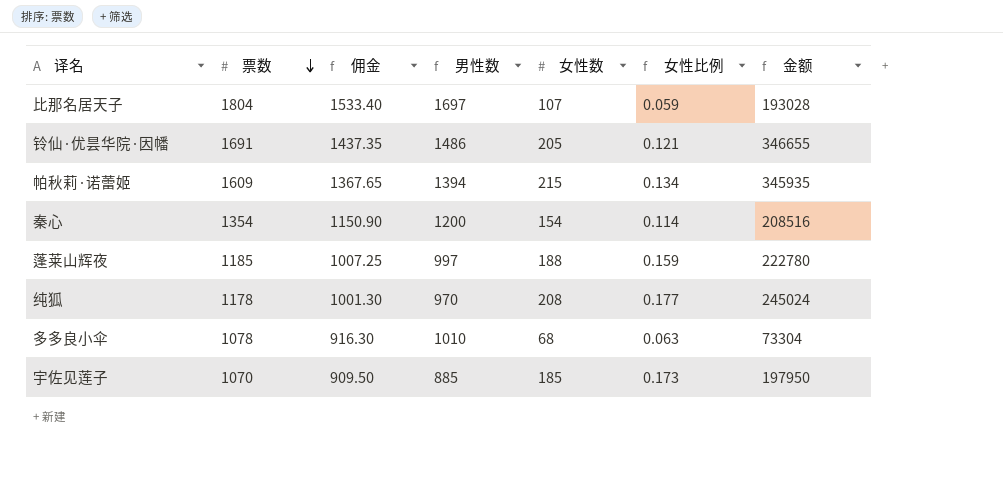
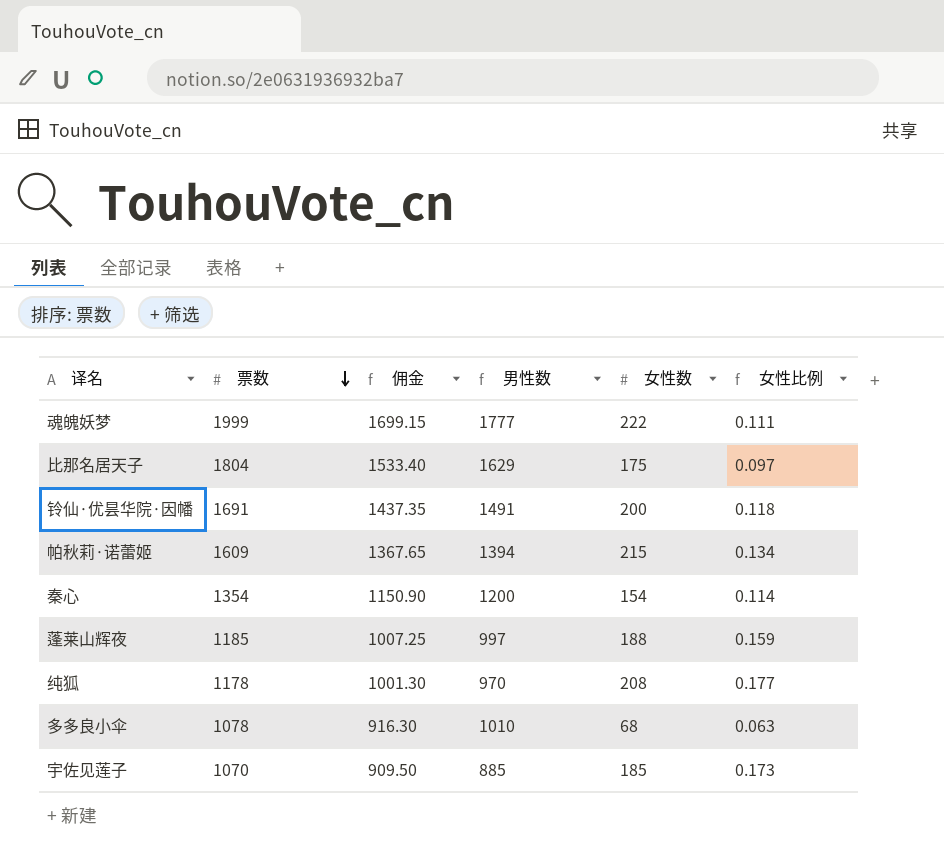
column 金额 | formula: [票数] * [女性数] -> none
row 魂魄妖梦: none -> 1999 | 1699.15 | 1777 | 222 | 0.111
比那名居天子 | 男性数: 1697 -> 1629
比那名居天子 | 女性数: 107 -> 175
比那名居天子 | 女性比例: 0.059 -> 0.097
铃仙·优昙华院·因幡 | 男性数: 1486 -> 1491
铃仙·优昙华院·因幡 | 女性数: 205 -> 200
铃仙·优昙华院·因幡 | 女性比例: 0.121 -> 0.118

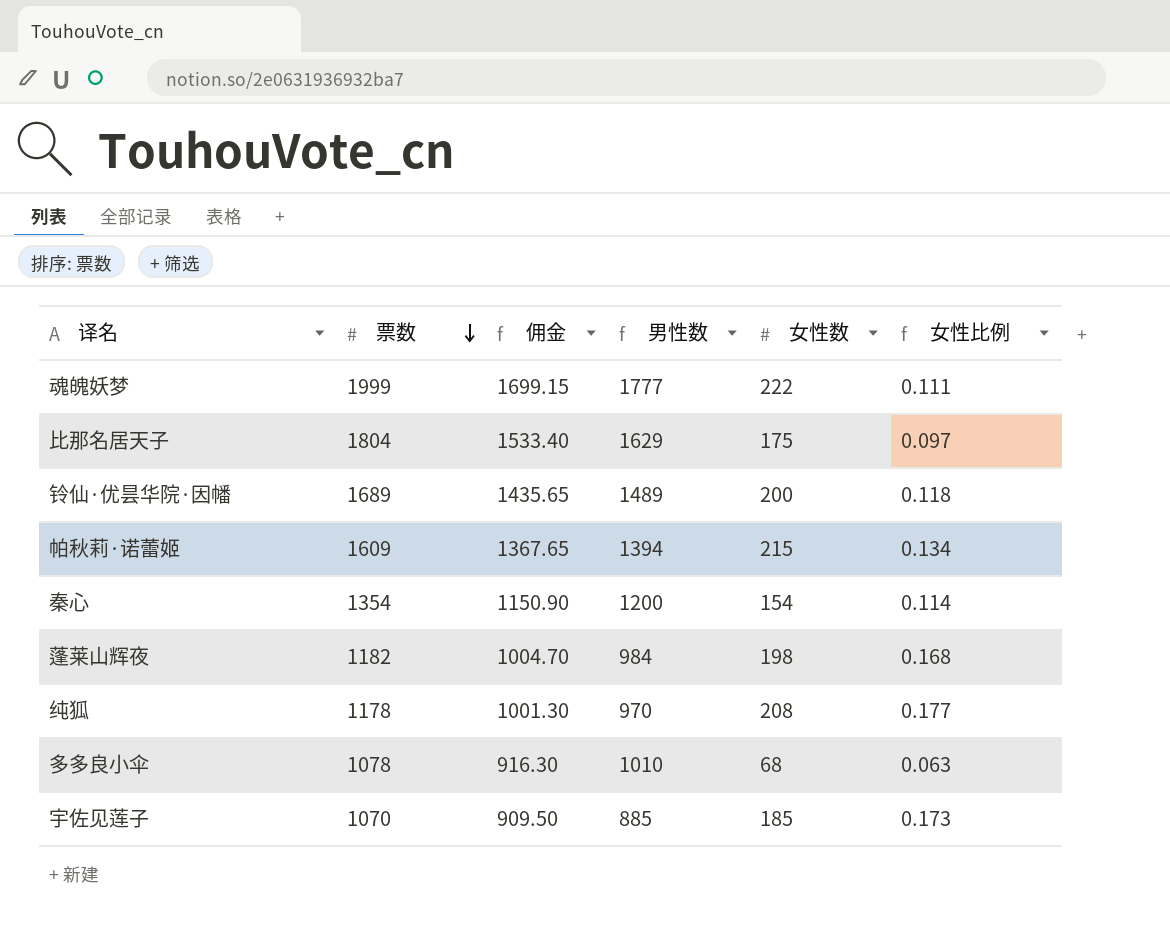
铃仙·优昙华院·因幡 | 票数: 1691 -> 1689
铃仙·优昙华院·因幡 | 佣金: 1437.35 -> 1435.65
铃仙·优昙华院·因幡 | 男性数: 1491 -> 1489
蓬莱山辉夜 | 票数: 1185 -> 1182
蓬莱山辉夜 | 佣金: 1007.25 -> 1004.70
蓬莱山辉夜 | 男性数: 997 -> 984
蓬莱山辉夜 | 女性数: 188 -> 198
蓬莱山辉夜 | 女性比例: 0.159 -> 0.168

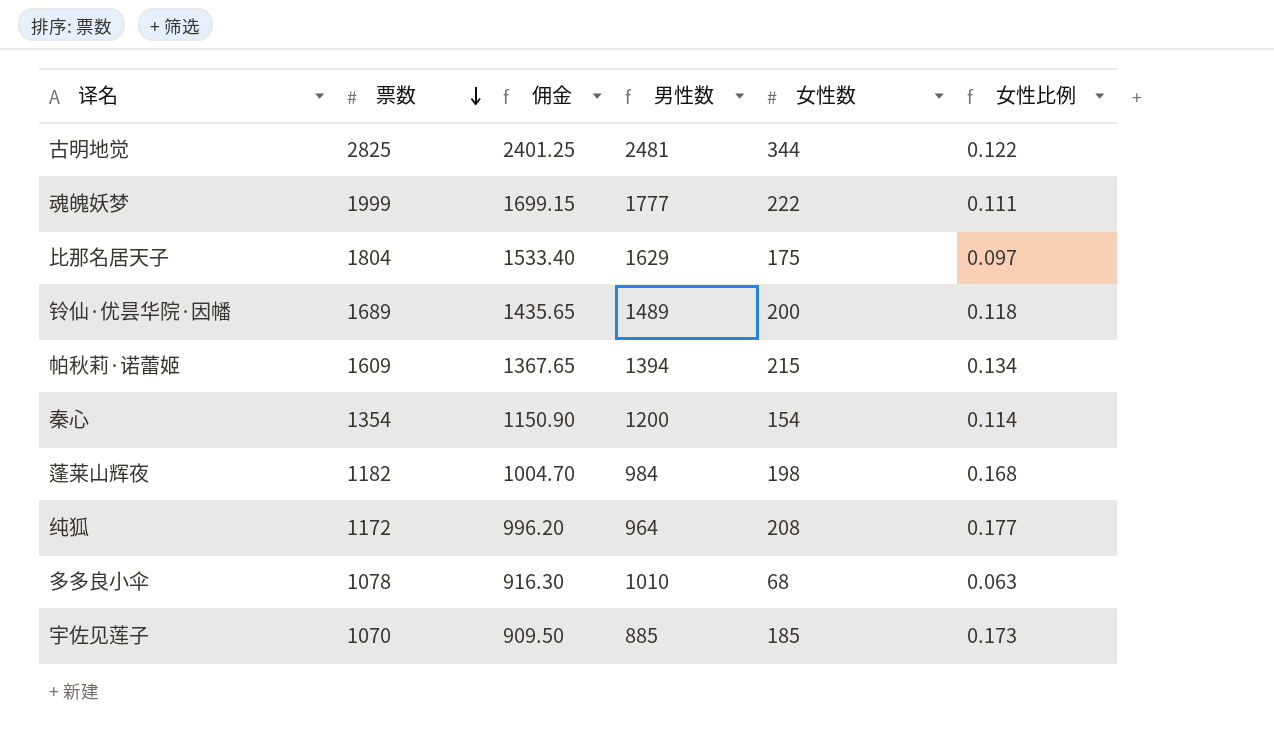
row 古明地觉: none -> 2825 | 2401.25 | 2481 | 344 | 0.122
纯狐 | 票数: 1178 -> 1172
纯狐 | 佣金: 1001.30 -> 996.20
纯狐 | 男性数: 970 -> 964

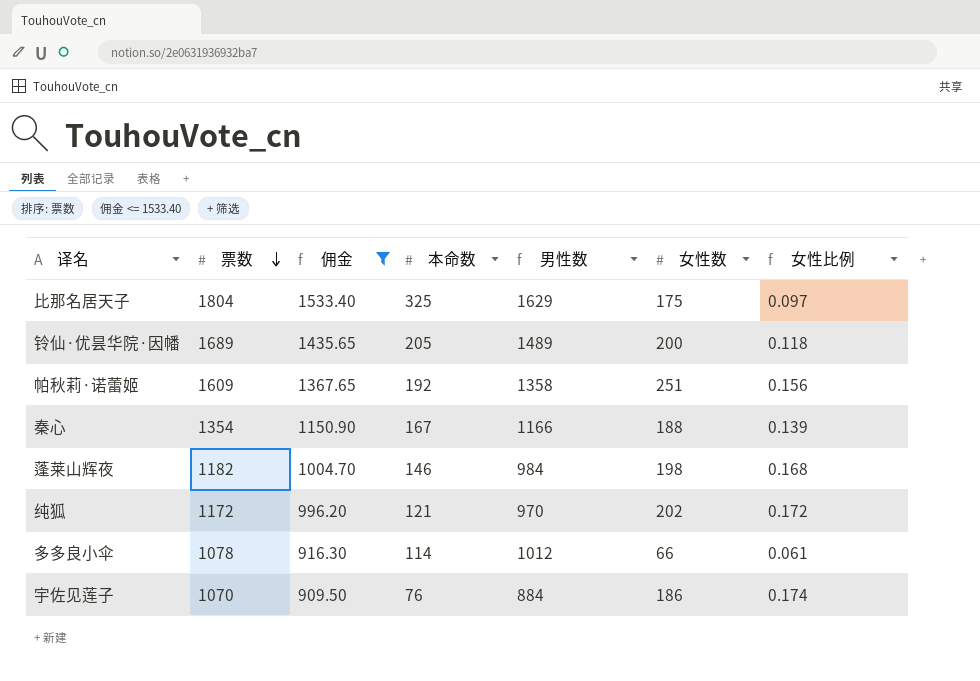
filter: none -> 佣金 <= 1533.40
column 本命数 | position: none -> 4
帕秋莉·诺蕾姬 | 男性数: 1394 -> 1358
帕秋莉·诺蕾姬 | 女性数: 215 -> 251
帕秋莉·诺蕾姬 | 女性比例: 0.134 -> 0.156
秦心 | 男性数: 1200 -> 1166
秦心 | 女性数: 154 -> 188
秦心 | 女性比例: 0.114 -> 0.139
纯狐 | 男性数: 964 -> 970
纯狐 | 女性数: 208 -> 202
纯狐 | 女性比例: 0.177 -> 0.172
多多良小伞 | 男性数: 1010 -> 1012
多多良小伞 | 女性数: 68 -> 66
多多良小伞 | 女性比例: 0.063 -> 0.061
宇佐见莲子 | 男性数: 885 -> 884
宇佐见莲子 | 女性数: 185 -> 186
宇佐见莲子 | 女性比例: 0.173 -> 0.174

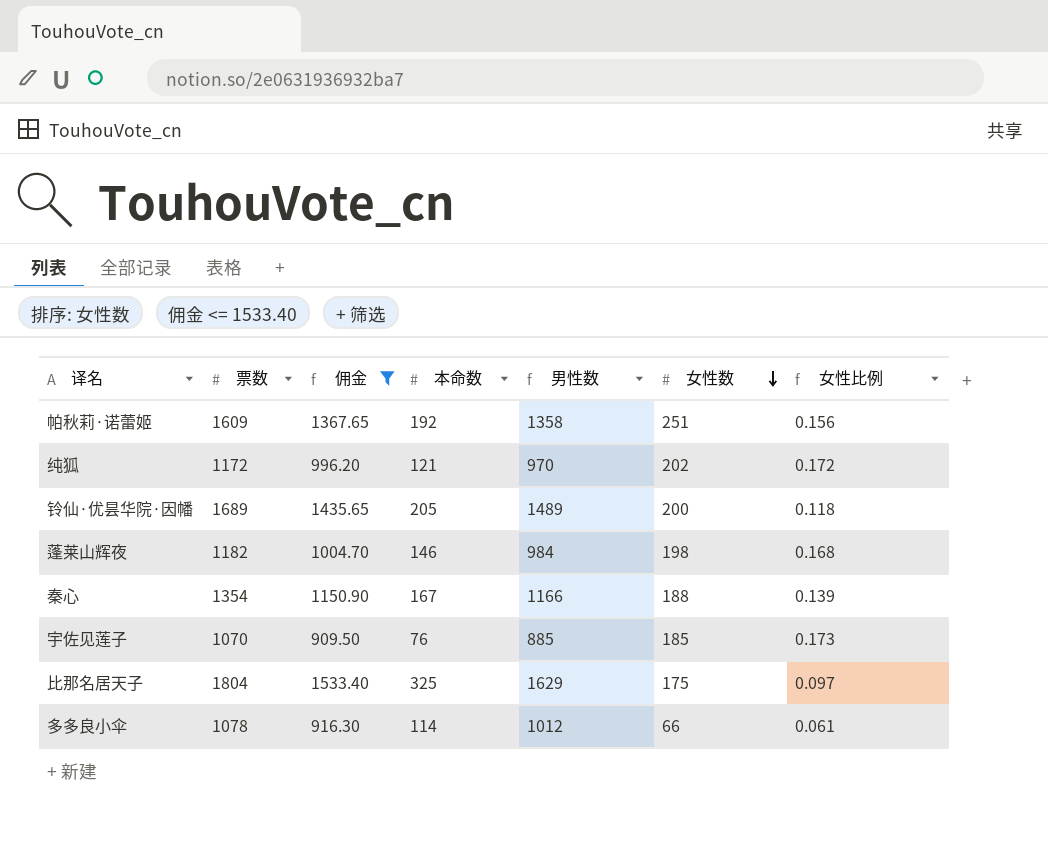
row order: 票数 descending -> 女性数 descending
宇佐见莲子 | 男性数: 884 -> 885
宇佐见莲子 | 女性数: 186 -> 185
宇佐见莲子 | 女性比例: 0.174 -> 0.173

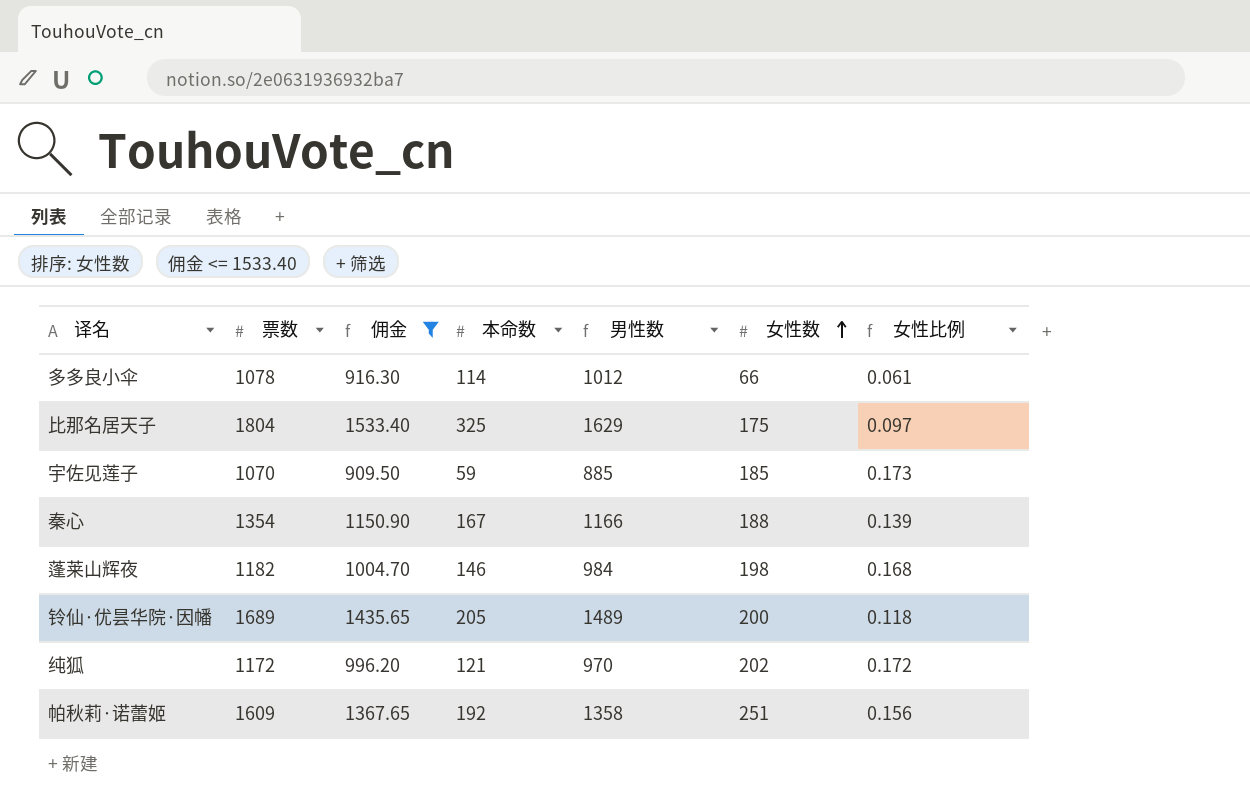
row order: 女性数 descending -> 女性数 ascending
宇佐见莲子 | 本命数: 76 -> 59

